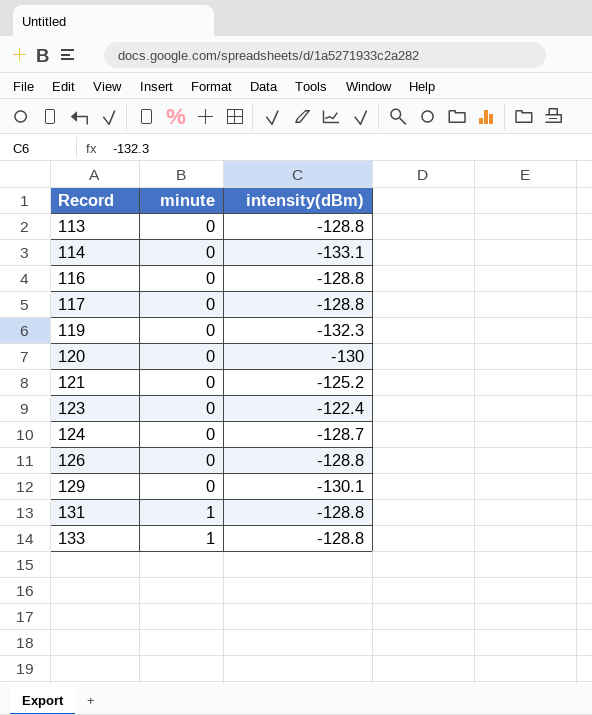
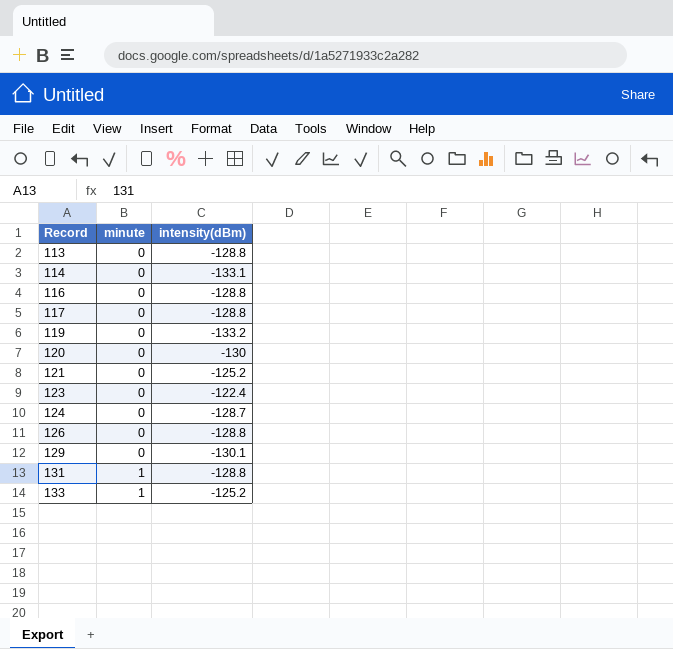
119 | intensity(dBm): -132.3 -> -133.2
133 | intensity(dBm): -128.8 -> -125.2

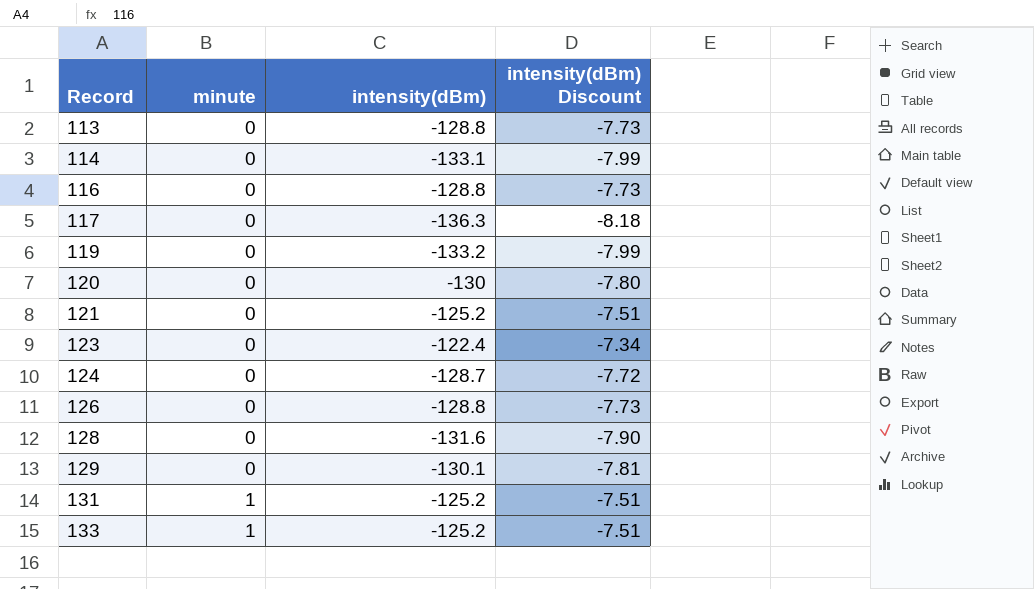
column intensity(dBm) Discount | formula: none -> [intensity(dBm)] * 0.06
117 | intensity(dBm): -128.8 -> -136.3
row 128: none -> 0 | -131.6 | -7.90
131 | intensity(dBm): -128.8 -> -125.2

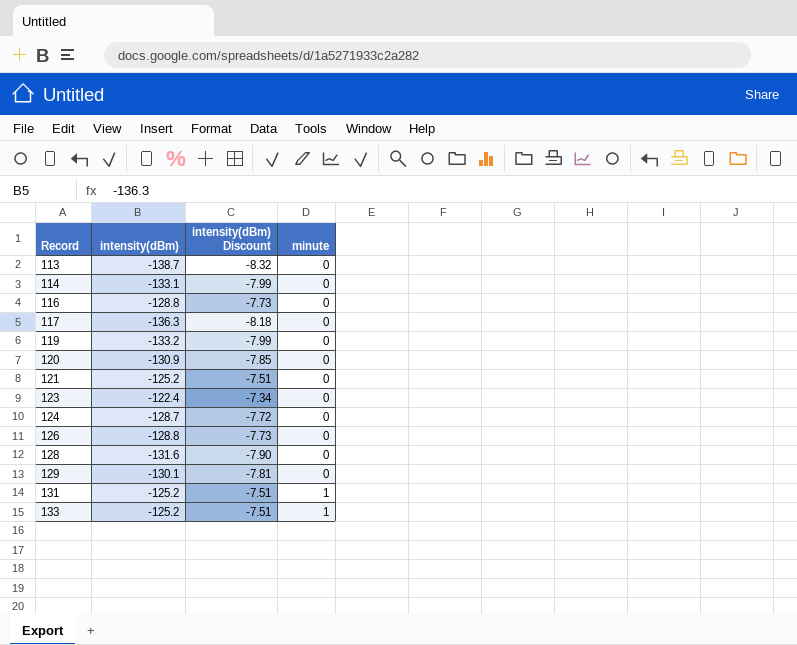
column minute | position: 2 -> 4
113 | intensity(dBm): -128.8 -> -138.7
113 | intensity(dBm) Discount: -7.73 -> -8.32
120 | intensity(dBm): -130 -> -130.9
120 | intensity(dBm) Discount: -7.80 -> -7.85

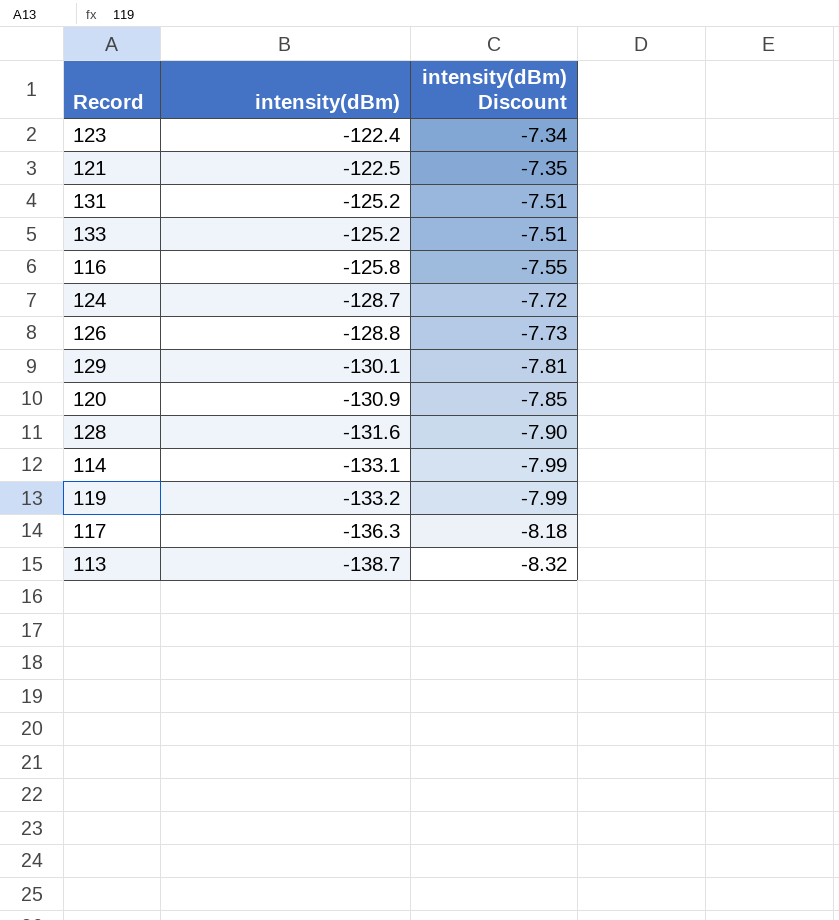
row order: Record ascending -> intensity(dBm) descending
column minute | position: 4 -> none
121 | intensity(dBm): -125.2 -> -122.5
121 | intensity(dBm) Discount: -7.51 -> -7.35
116 | intensity(dBm): -128.8 -> -125.8
116 | intensity(dBm) Discount: -7.73 -> -7.55

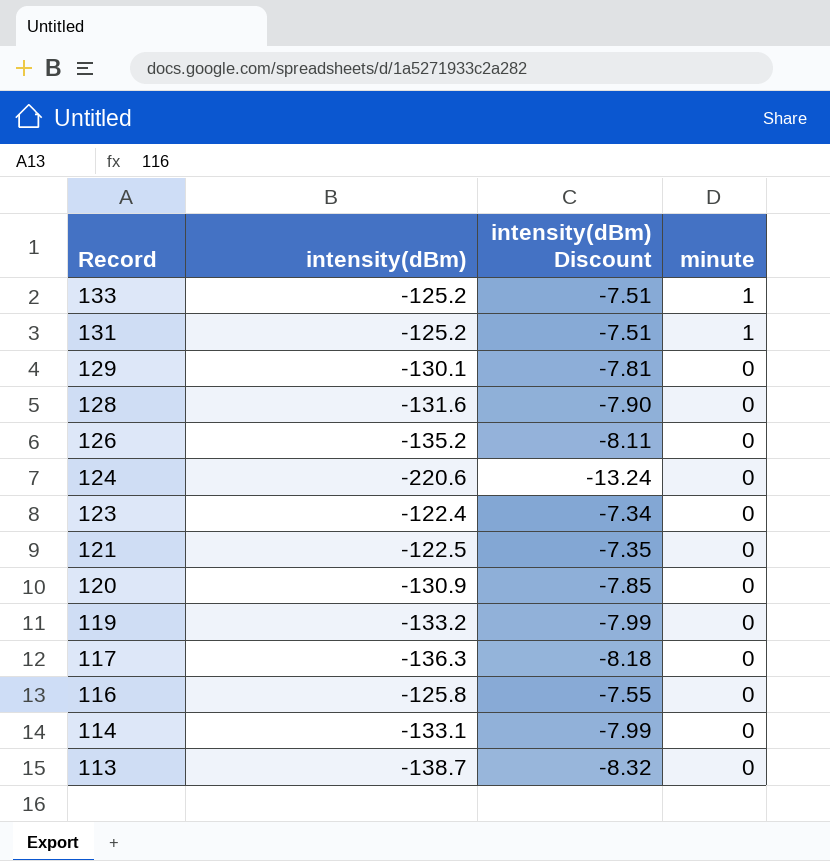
row order: intensity(dBm) descending -> Record descending
column minute | position: none -> 4
126 | intensity(dBm): -128.8 -> -135.2
126 | intensity(dBm) Discount: -7.73 -> -8.11
124 | intensity(dBm): -128.7 -> -220.6
124 | intensity(dBm) Discount: -7.72 -> -13.24

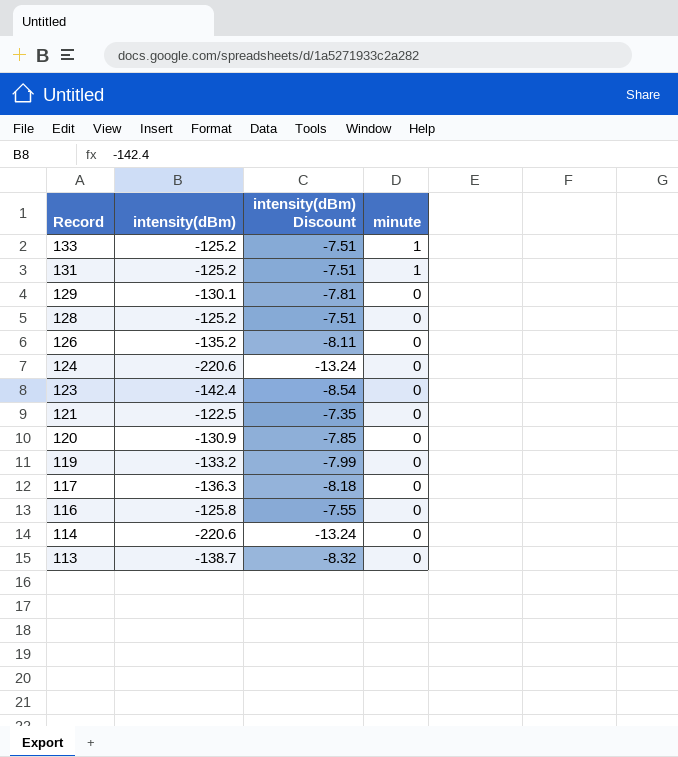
128 | intensity(dBm): -131.6 -> -125.2
128 | intensity(dBm) Discount: -7.90 -> -7.51
123 | intensity(dBm): -122.4 -> -142.4
123 | intensity(dBm) Discount: -7.34 -> -8.54
114 | intensity(dBm): -133.1 -> -220.6
114 | intensity(dBm) Discount: -7.99 -> -13.24

